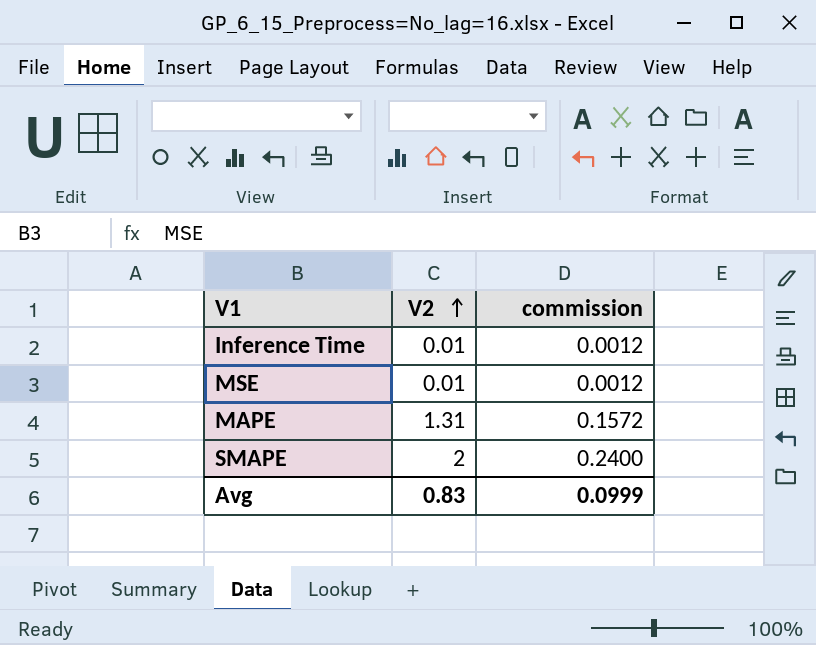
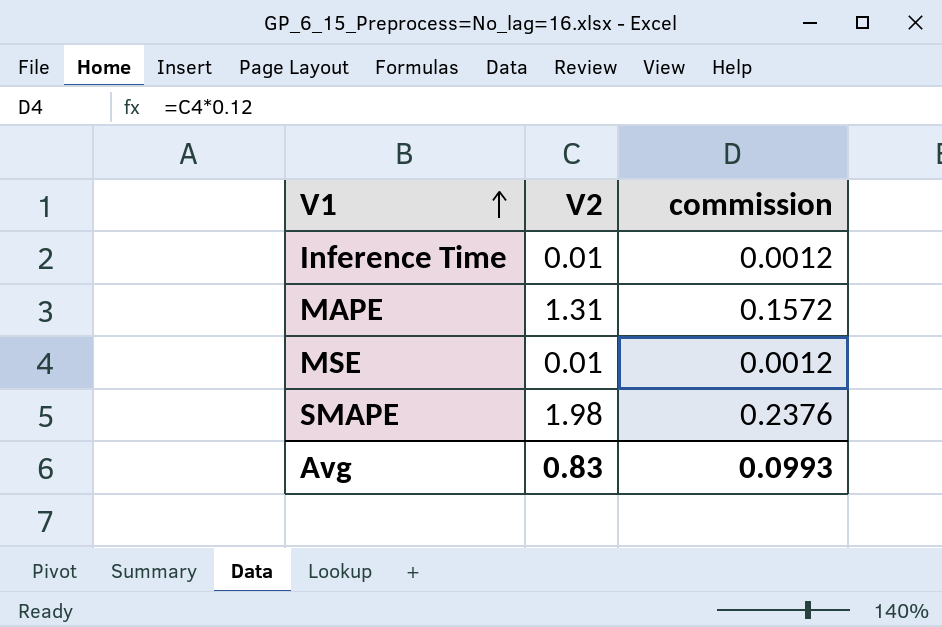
row order: V2 ascending -> V1 ascending
SMAPE | V2: 2 -> 1.98
SMAPE | commission: 0.2400 -> 0.2376
Avg | commission: 0.0999 -> 0.0993

